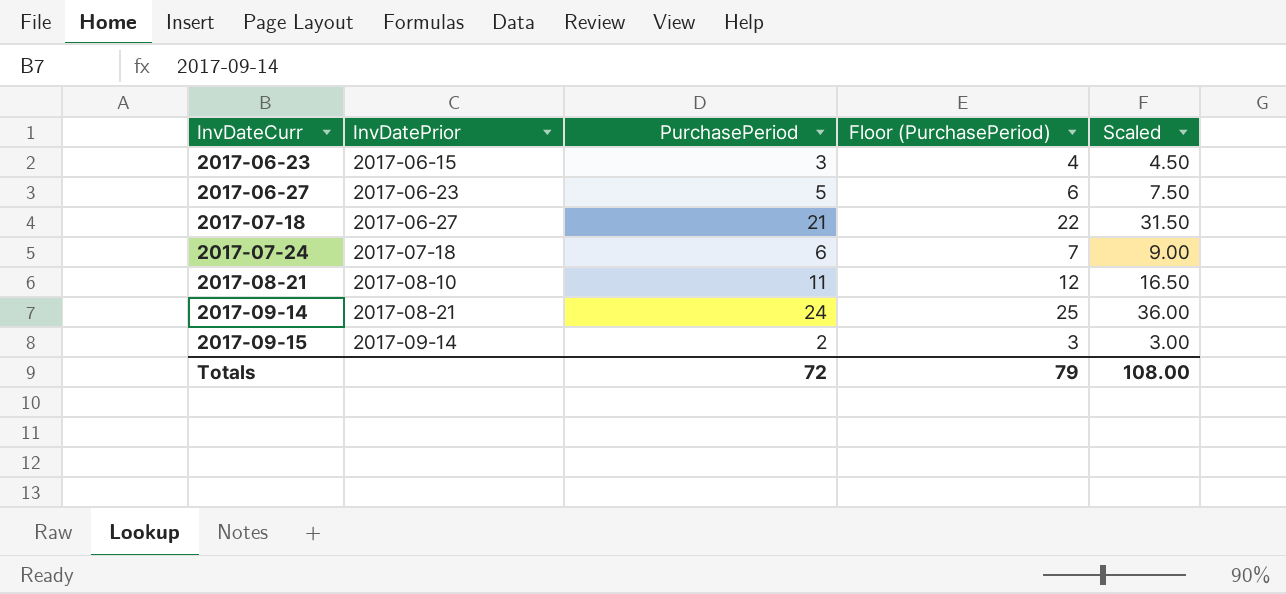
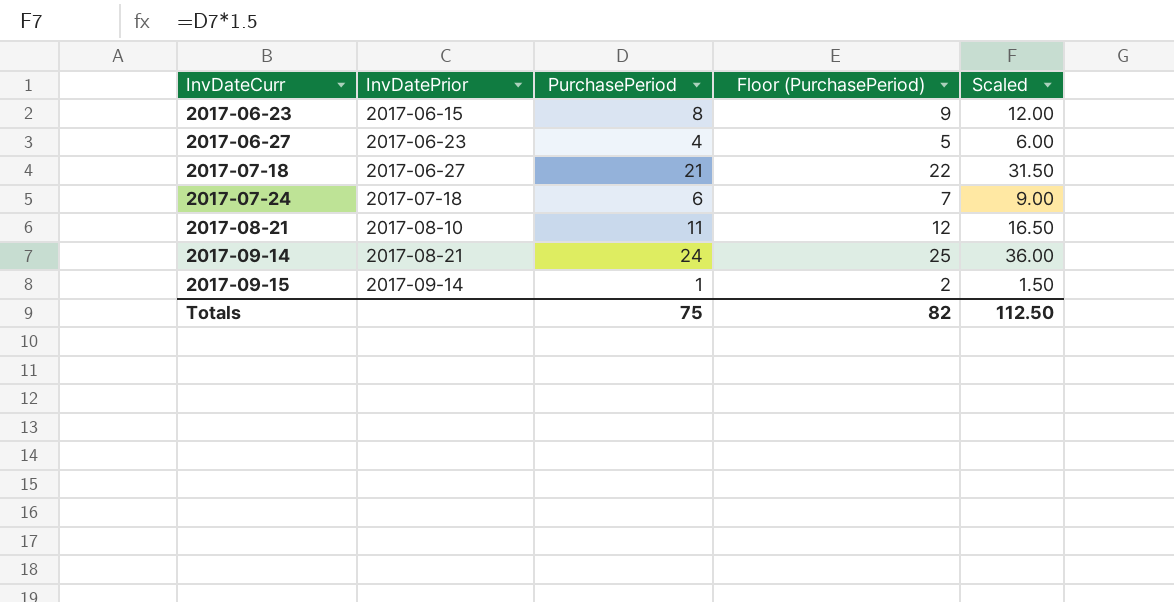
2017-06-23 | PurchasePeriod: 3 -> 8
2017-06-23 | Floor (PurchasePeriod): 4 -> 9
2017-06-23 | Scaled: 4.50 -> 12.00
2017-06-27 | PurchasePeriod: 5 -> 4
2017-06-27 | Floor (PurchasePeriod): 6 -> 5
2017-06-27 | Scaled: 7.50 -> 6.00
2017-09-15 | PurchasePeriod: 2 -> 1
2017-09-15 | Floor (PurchasePeriod): 3 -> 2
2017-09-15 | Scaled: 3.00 -> 1.50
Totals | PurchasePeriod: 72 -> 75
Totals | Floor (PurchasePeriod): 79 -> 82
Totals | Scaled: 108.00 -> 112.50

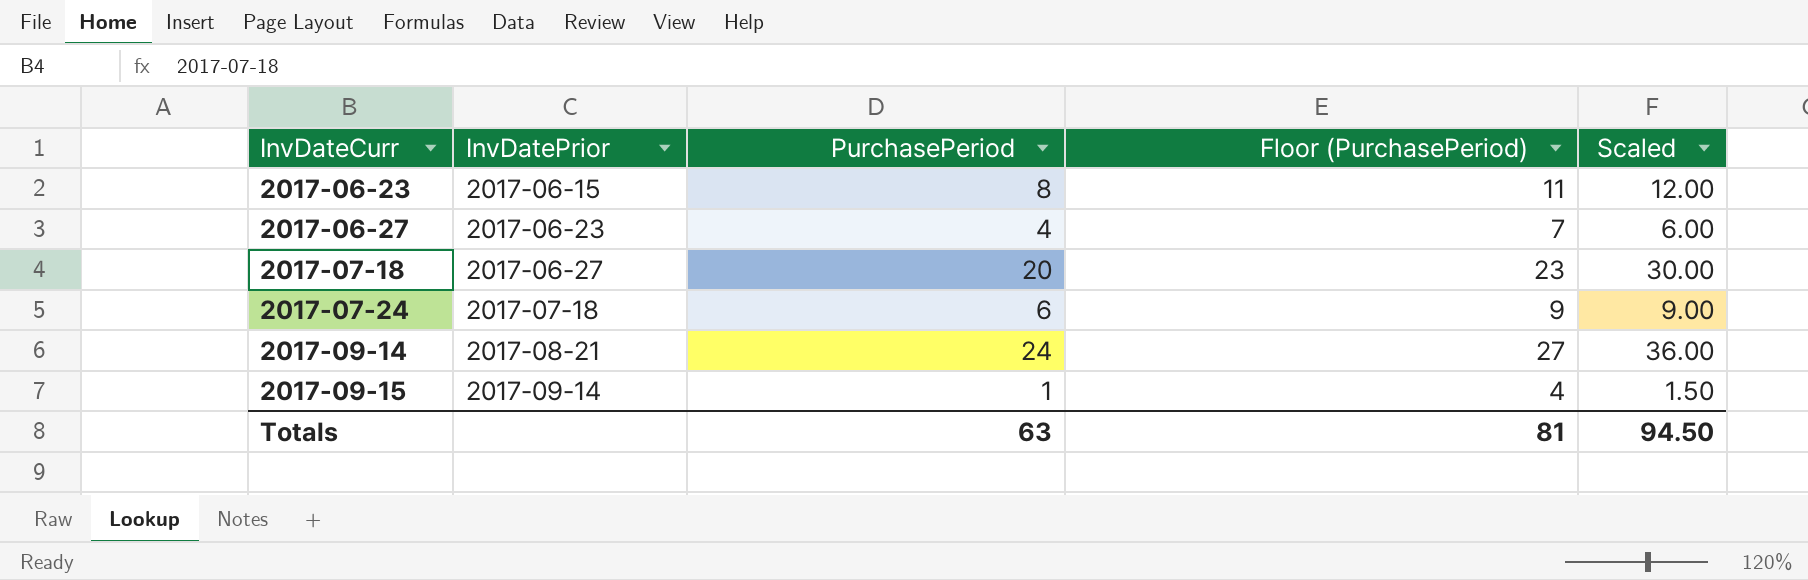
column Floor (PurchasePeriod) | formula: [PurchasePeriod] + 1 -> [PurchasePeriod] + 3
row 2017-08-21: 2017-08-10 | 11 | 12 | 16.50 -> none
2017-07-18 | PurchasePeriod: 21 -> 20
2017-07-18 | Scaled: 31.50 -> 30.00
Totals | PurchasePeriod: 75 -> 63
Totals | Floor (PurchasePeriod): 82 -> 81
Totals | Scaled: 112.50 -> 94.50

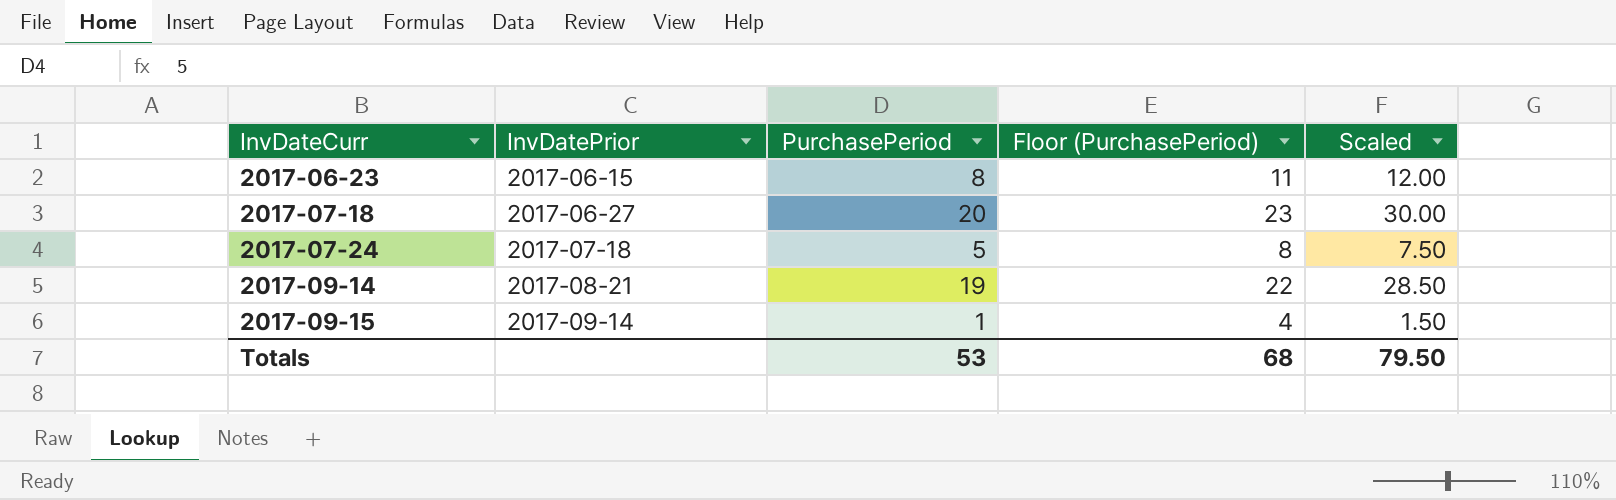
row 2017-06-27: 2017-06-23 | 4 | 7 | 6.00 -> none
2017-07-24 | PurchasePeriod: 6 -> 5
2017-07-24 | Floor (PurchasePeriod): 9 -> 8
2017-07-24 | Scaled: 9.00 -> 7.50
2017-09-14 | PurchasePeriod: 24 -> 19
2017-09-14 | Floor (PurchasePeriod): 27 -> 22
2017-09-14 | Scaled: 36.00 -> 28.50
Totals | PurchasePeriod: 63 -> 53
Totals | Floor (PurchasePeriod): 81 -> 68
Totals | Scaled: 94.50 -> 79.50

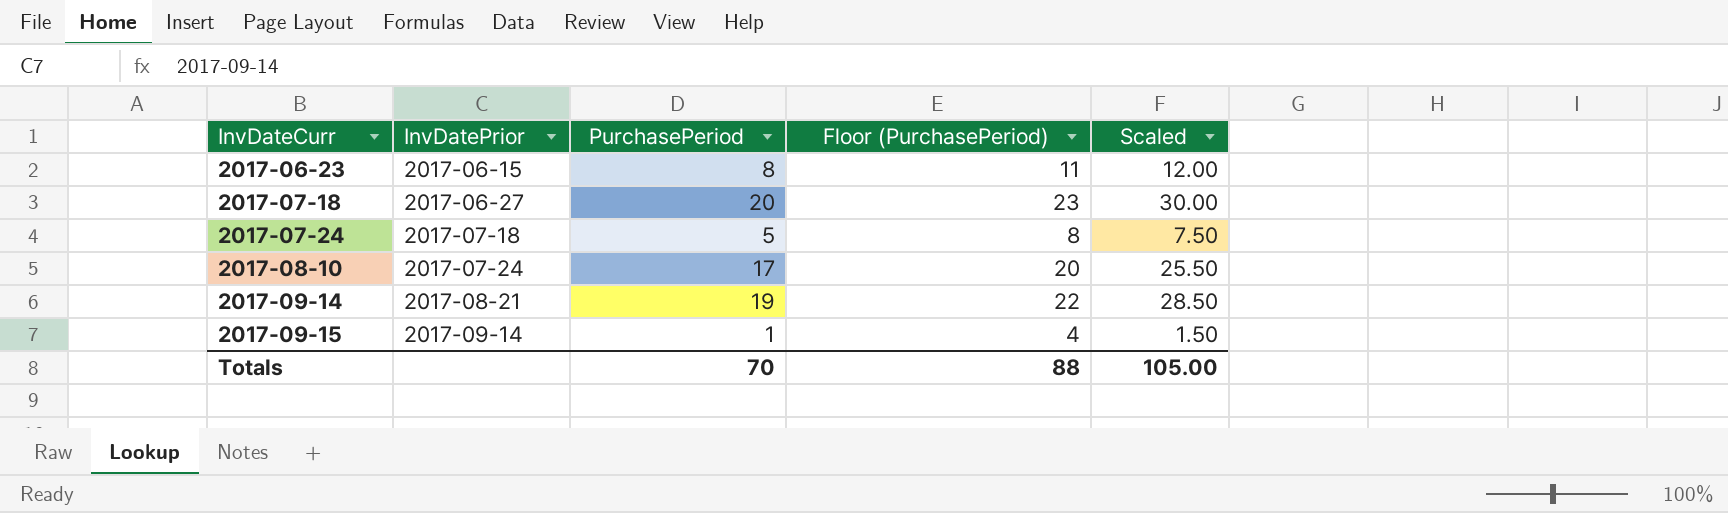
row 2017-08-10: none -> 2017-07-24 | 17 | 20 | 25.50
Totals | PurchasePeriod: 53 -> 70
Totals | Floor (PurchasePeriod): 68 -> 88
Totals | Scaled: 79.50 -> 105.00

